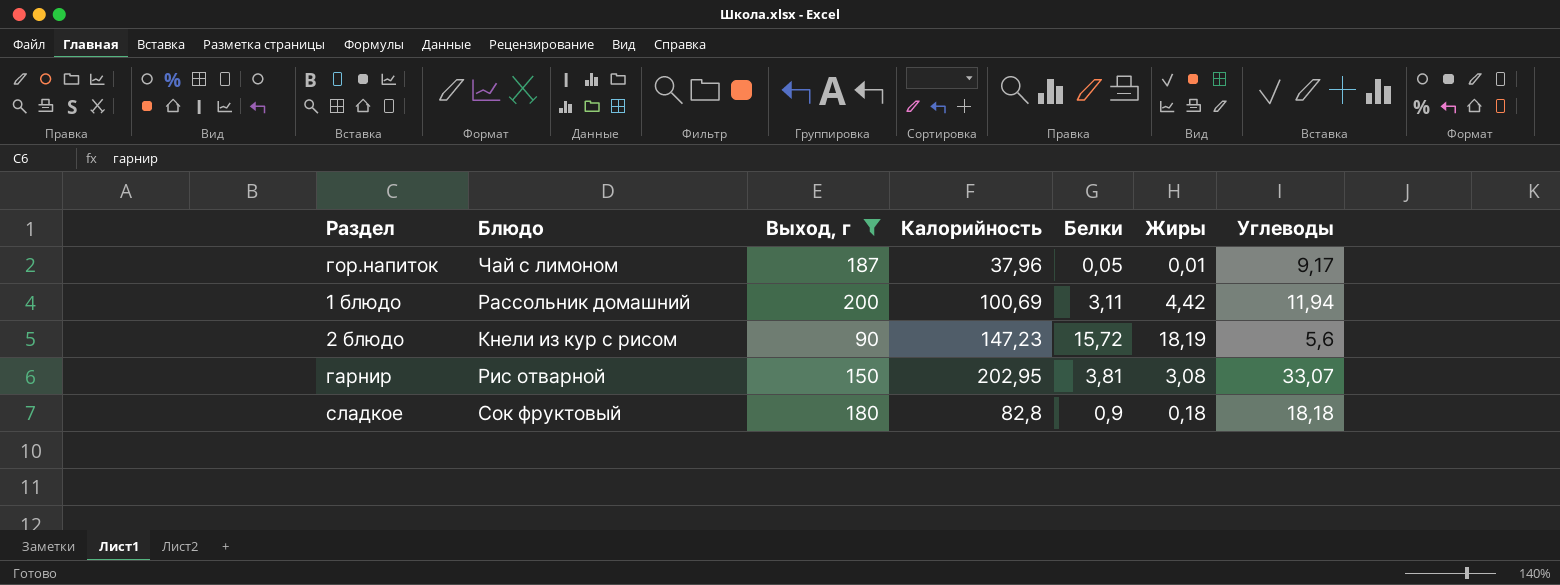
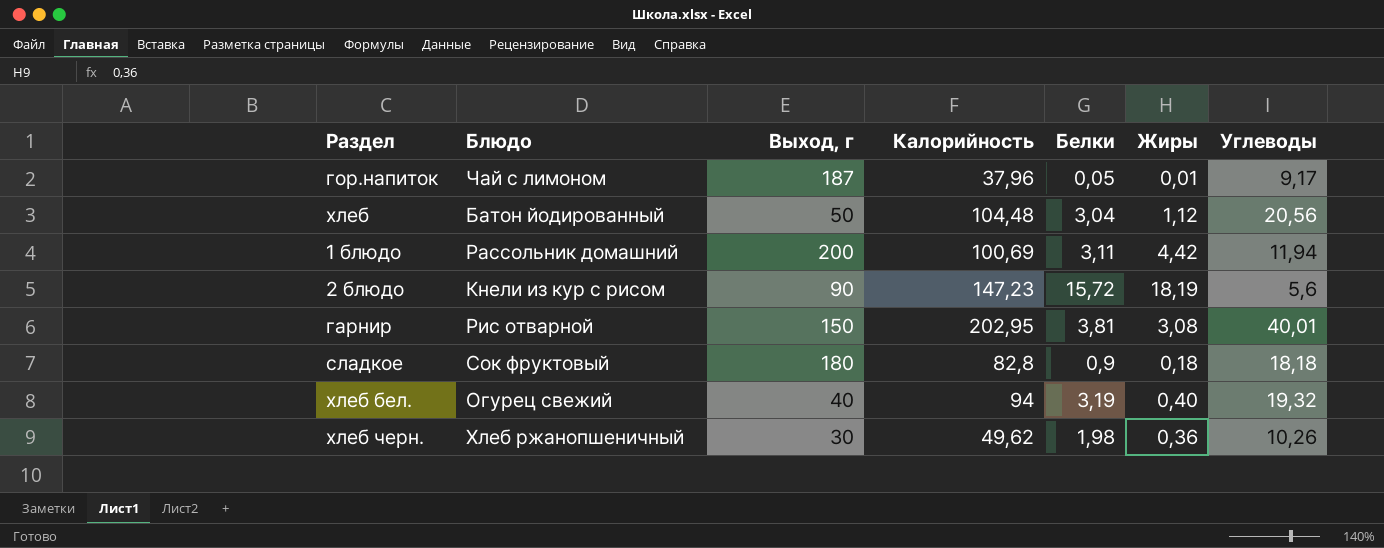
filter: Выход, г >= 90 -> none
гарнир | Углеводы: 33,07 -> 40,01

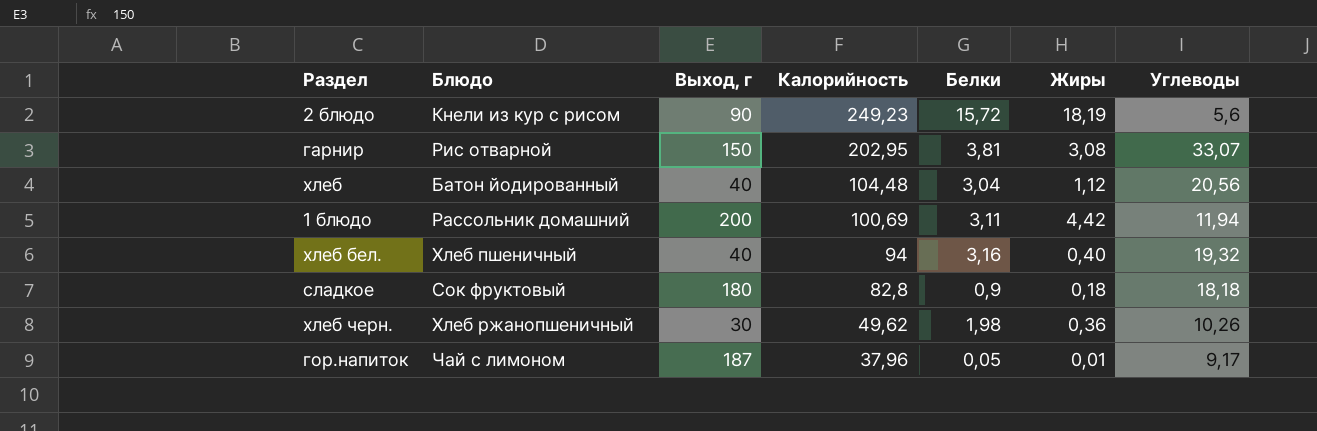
row order: none -> Калорийность descending
2 блюдо | Калорийность: 147,23 -> 249,23
гарнир | Углеводы: 40,01 -> 33,07
хлеб | Выход, г: 50 -> 40
хлеб бел. | Блюдо: Огурец свежий -> Хлеб пшеничный
хлеб бел. | Белки: 3,19 -> 3,16

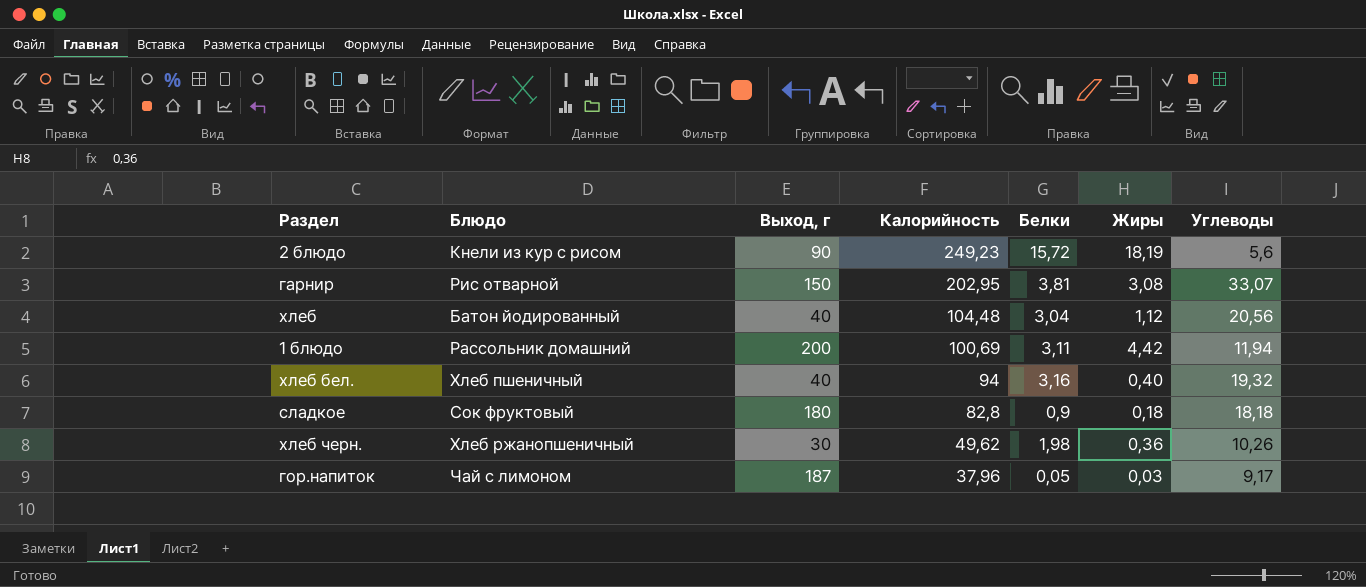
гор.напиток | Жиры: 0,01 -> 0,03

